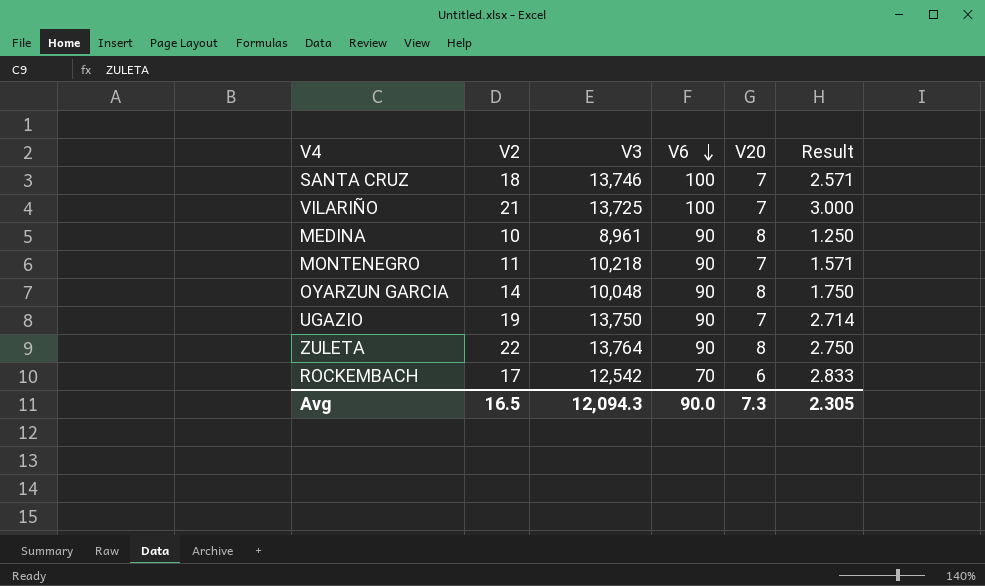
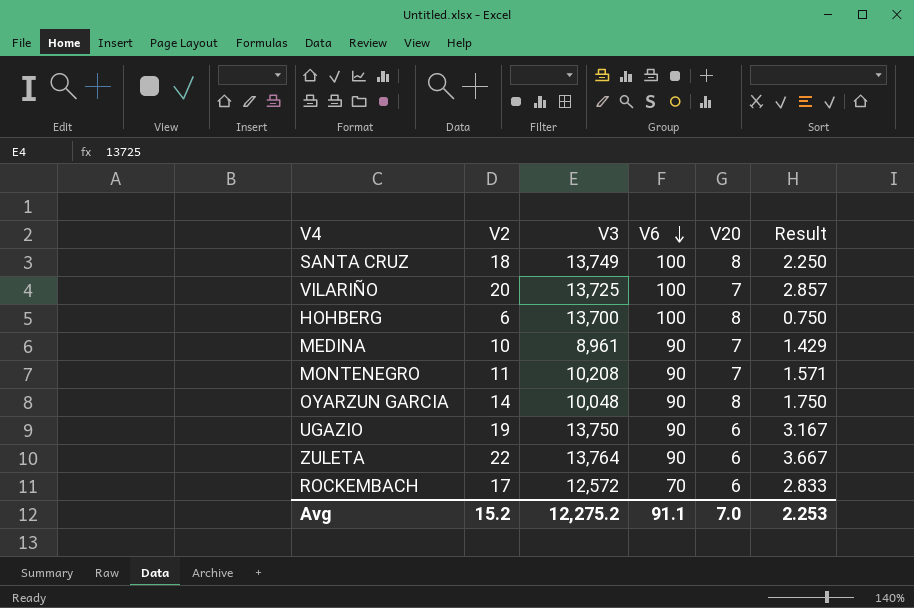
SANTA CRUZ | V3: 13,746 -> 13,749
SANTA CRUZ | V20: 7 -> 8
SANTA CRUZ | Result: 2.571 -> 2.250
VILARIÑO | V2: 21 -> 20
VILARIÑO | Result: 3.000 -> 2.857
row HOHBERG: none -> 6 | 13,700 | 100 | 8 | 0.750
MEDINA | V20: 8 -> 7
MEDINA | Result: 1.250 -> 1.429
MONTENEGRO | V3: 10,218 -> 10,208
UGAZIO | V20: 7 -> 6
UGAZIO | Result: 2.714 -> 3.167
ZULETA | V20: 8 -> 6
ZULETA | Result: 2.750 -> 3.667
ROCKEMBACH | V3: 12,542 -> 12,572
Avg | V2: 16.5 -> 15.2
Avg | V3: 12,094.3 -> 12,275.2
Avg | V6: 90.0 -> 91.1
Avg | V20: 7.3 -> 7.0
Avg | Result: 2.305 -> 2.253

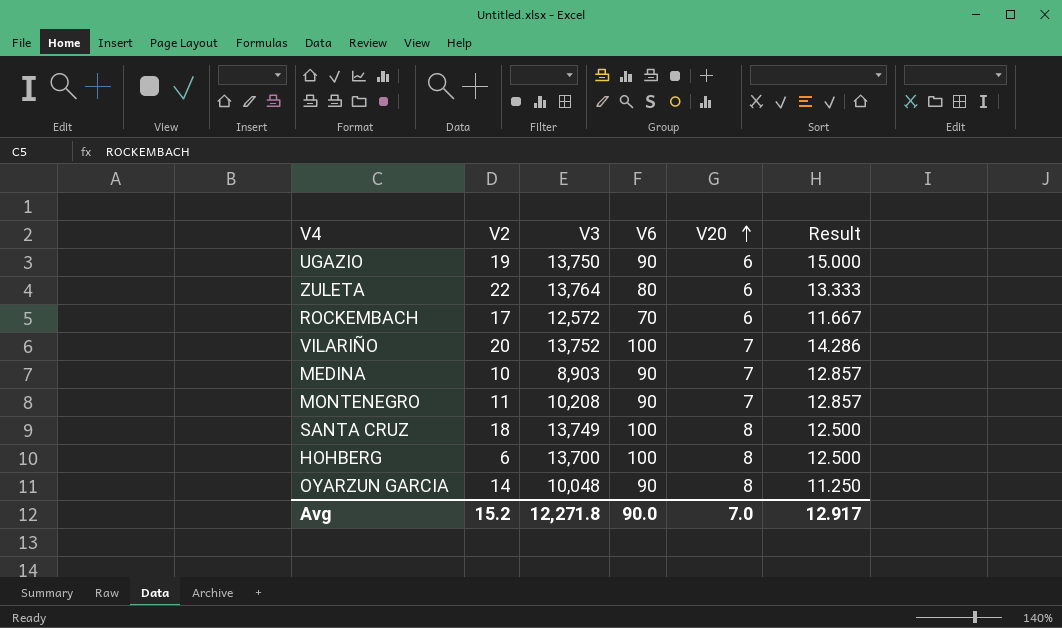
row order: V6 descending -> V20 ascending
column Result | formula: [V2] / [V20] -> [V6] / [V20]
ZULETA | V6: 90 -> 80
VILARIÑO | V3: 13,725 -> 13,752
MEDINA | V3: 8,961 -> 8,903
Avg | V3: 12,275.2 -> 12,271.8
Avg | V6: 91.1 -> 90.0
Avg | Result: 2.253 -> 12.917

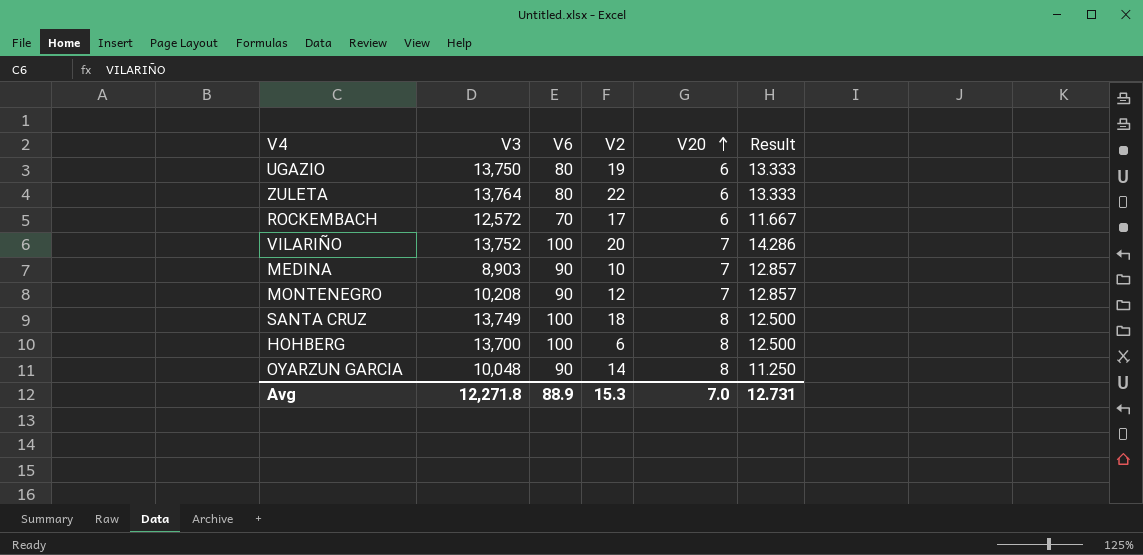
column V2 | position: 2 -> 4
UGAZIO | V6: 90 -> 80
UGAZIO | Result: 15.000 -> 13.333
MONTENEGRO | V2: 11 -> 12
Avg | V6: 90.0 -> 88.9
Avg | V2: 15.2 -> 15.3
Avg | Result: 12.917 -> 12.731

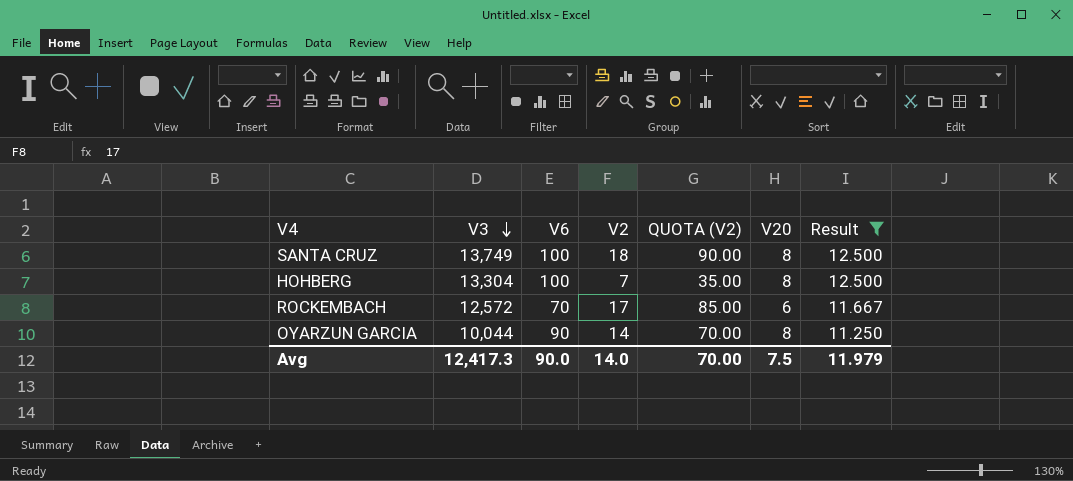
filter: none -> Result <= 12.500
row order: V20 ascending -> V3 descending
column QUOTA (V2) | formula: none -> [V2] * 5
HOHBERG | V3: 13,700 -> 13,304
HOHBERG | V2: 6 -> 7
OYARZUN GARCIA | V3: 10,048 -> 10,044
Avg | V3: 12,271.8 -> 12,417.3
Avg | V6: 88.9 -> 90.0
Avg | V2: 15.3 -> 14.0
Avg | V20: 7.0 -> 7.5
Avg | Result: 12.731 -> 11.979

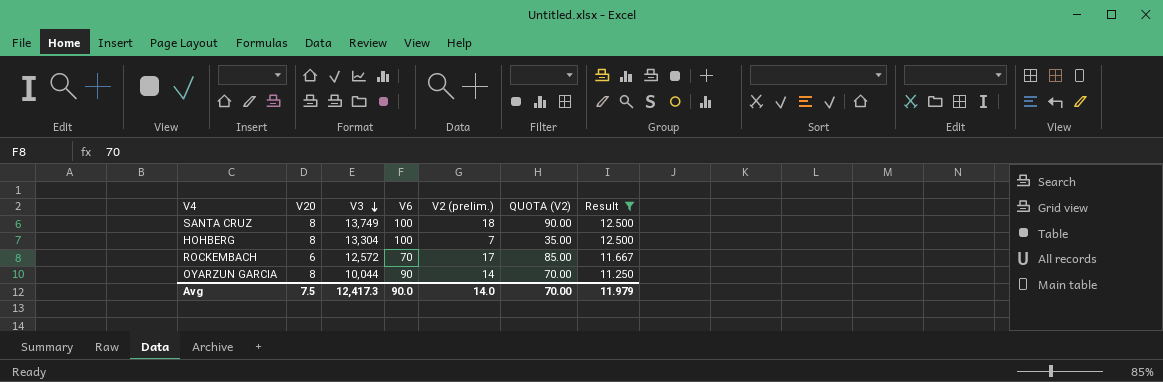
column V20 | position: 6 -> 2
column name: V2 -> V2 (prelim.)

